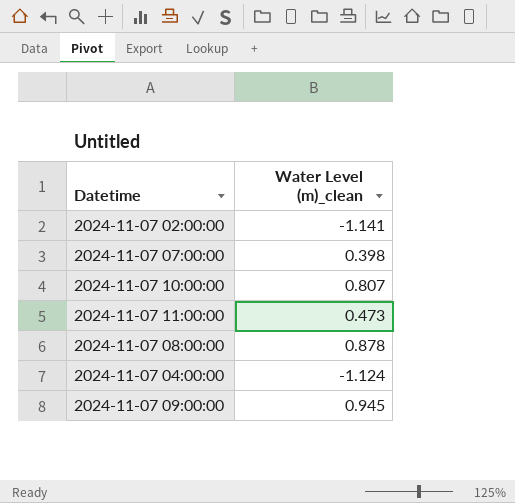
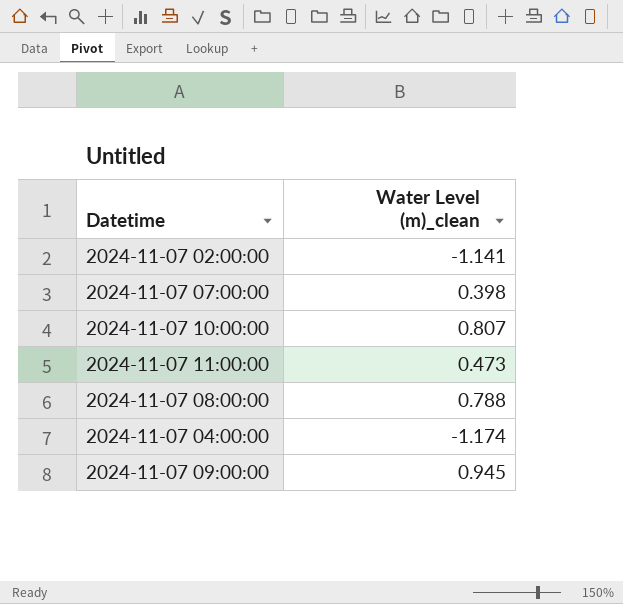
2024-11-07 08:00:00 | Water Level (m)_clean: 0.878 -> 0.788
2024-11-07 04:00:00 | Water Level (m)_clean: -1.124 -> -1.174

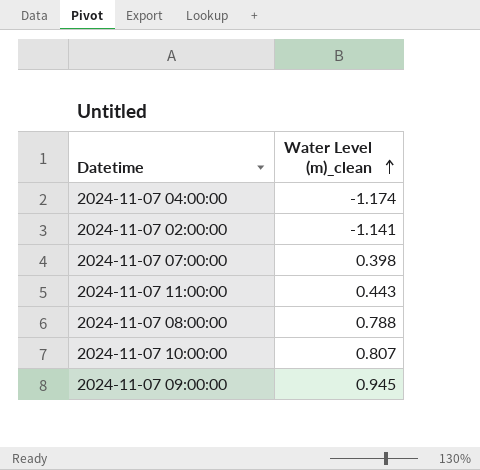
row order: none -> Water Level (m)_clean ascending
2024-11-07 11:00:00 | Water Level (m)_clean: 0.473 -> 0.443

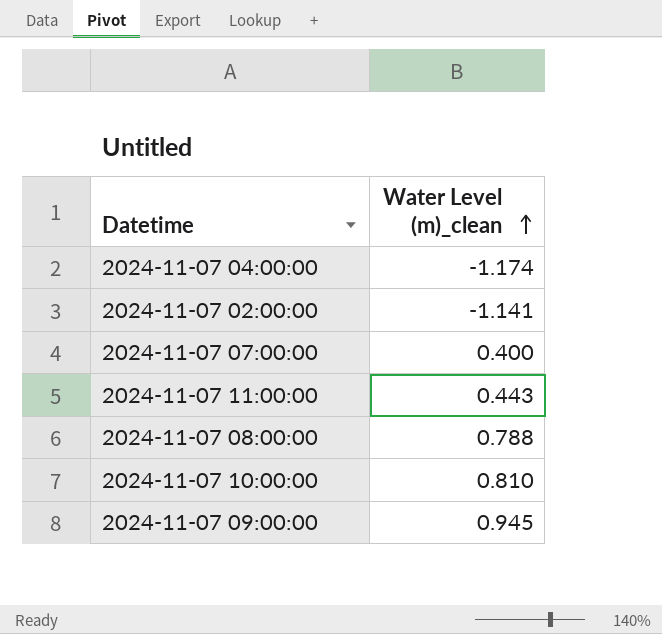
2024-11-07 07:00:00 | Water Level (m)_clean: 0.398 -> 0.400
2024-11-07 10:00:00 | Water Level (m)_clean: 0.807 -> 0.810

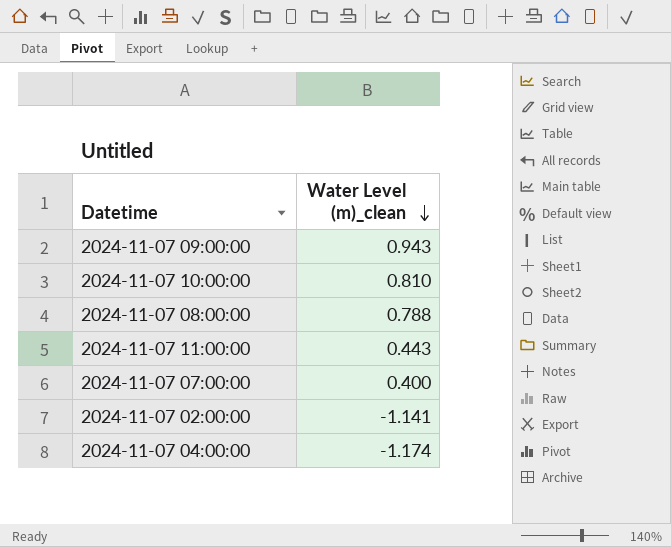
row order: Water Level (m)_clean ascending -> Water Level (m)_clean descending
2024-11-07 09:00:00 | Water Level (m)_clean: 0.945 -> 0.943

